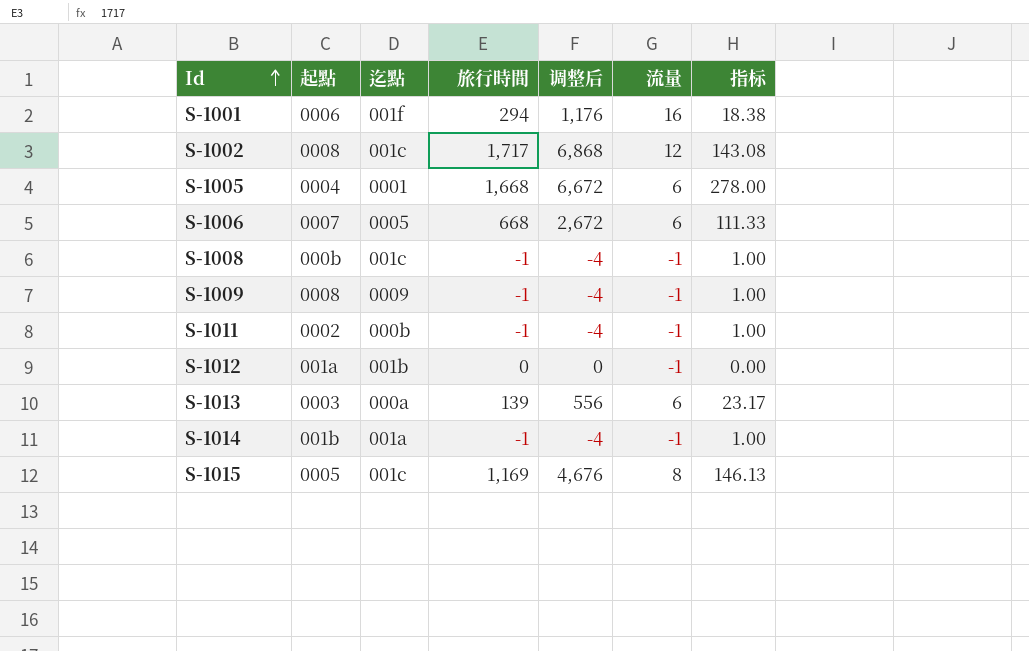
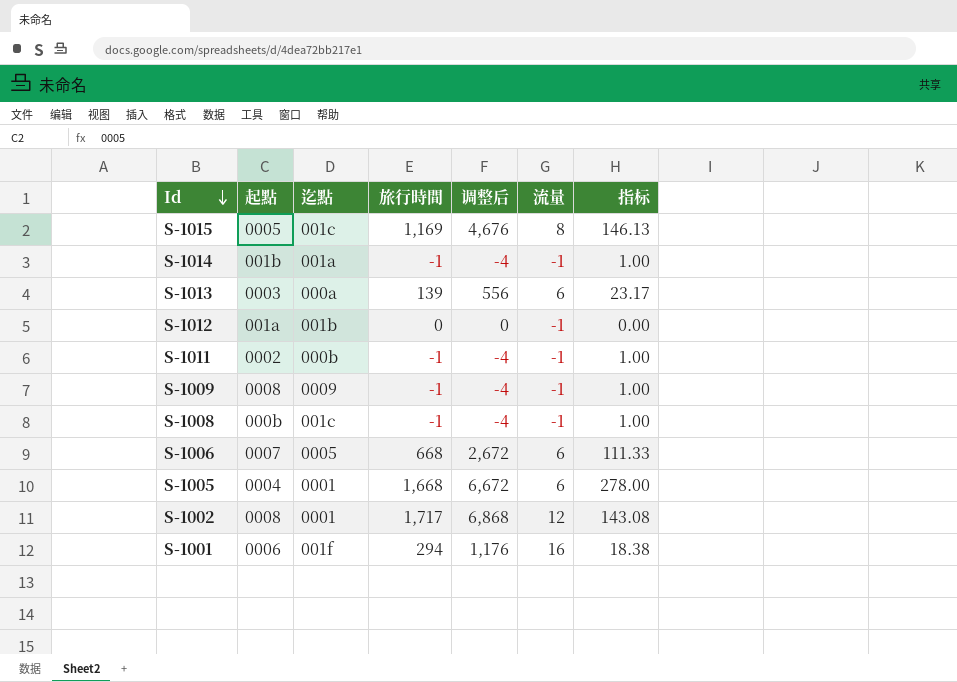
row order: Id ascending -> Id descending
S-1002 | 迄點: 001c -> 0001

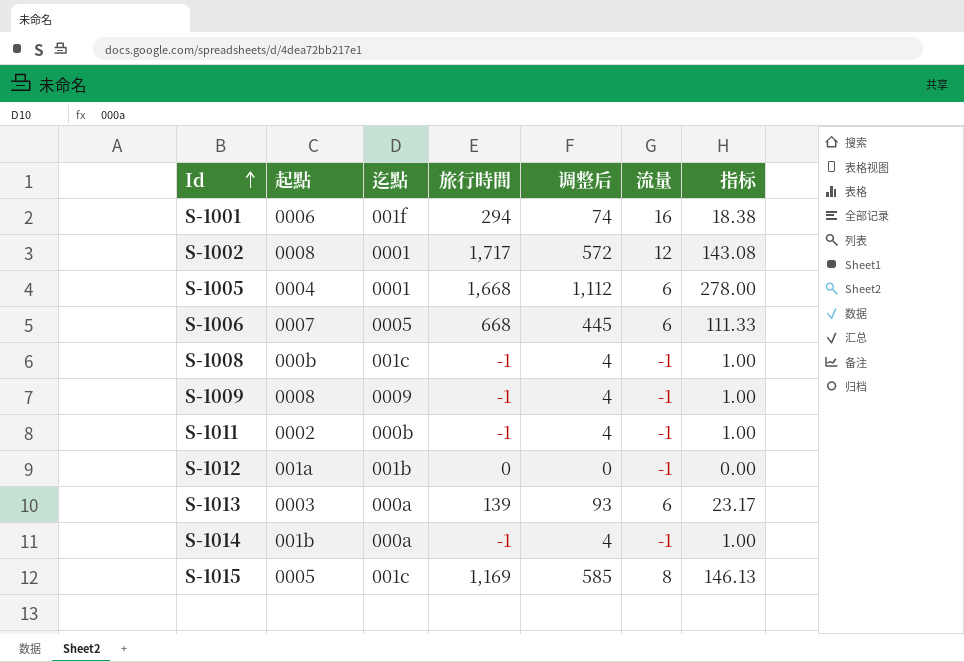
row order: Id descending -> Id ascending
column 调整后 | formula: [旅行時間] * 4 -> [指标] * 4
S-1014 | 迄點: 001a -> 000a

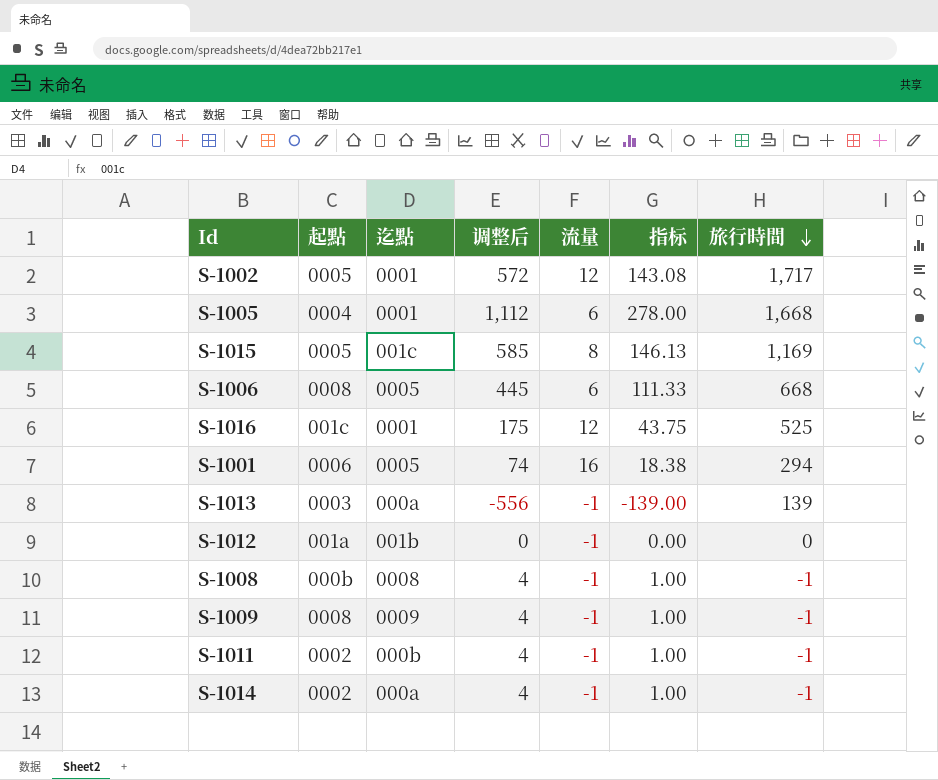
row order: Id ascending -> 旅行時間 descending
column 旅行時間 | position: 4 -> 7
S-1002 | 起點: 0008 -> 0005
S-1006 | 起點: 0007 -> 0008
row S-1016: none -> 001c | 0001 | 175 | 12 | 43.75 | 525
S-1001 | 迄點: 001f -> 0005
S-1013 | 调整后: 93 -> -556
S-1013 | 流量: 6 -> -1
S-1013 | 指标: 23.17 -> -139.00
S-1008 | 迄點: 001c -> 0008
S-1014 | 起點: 001b -> 0002

